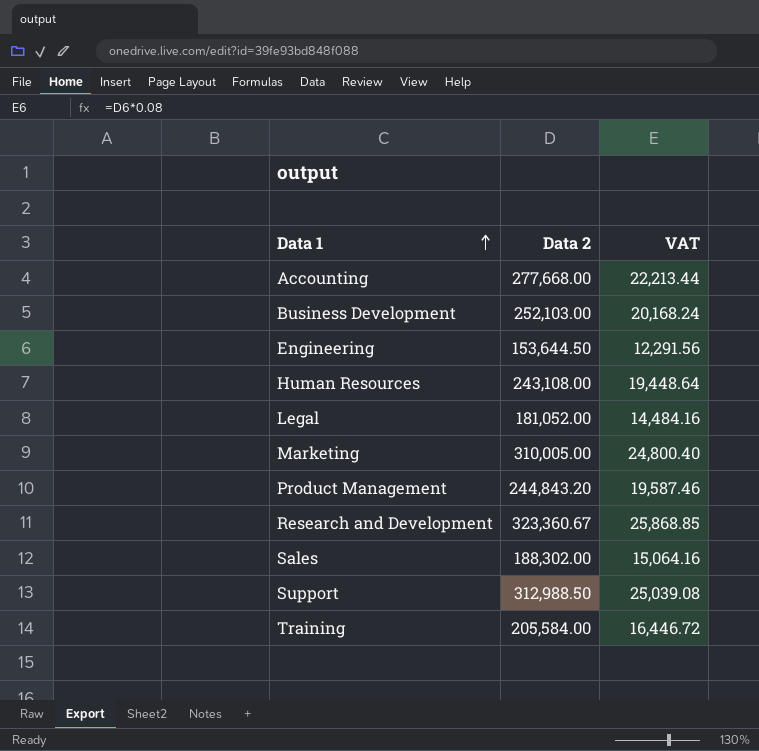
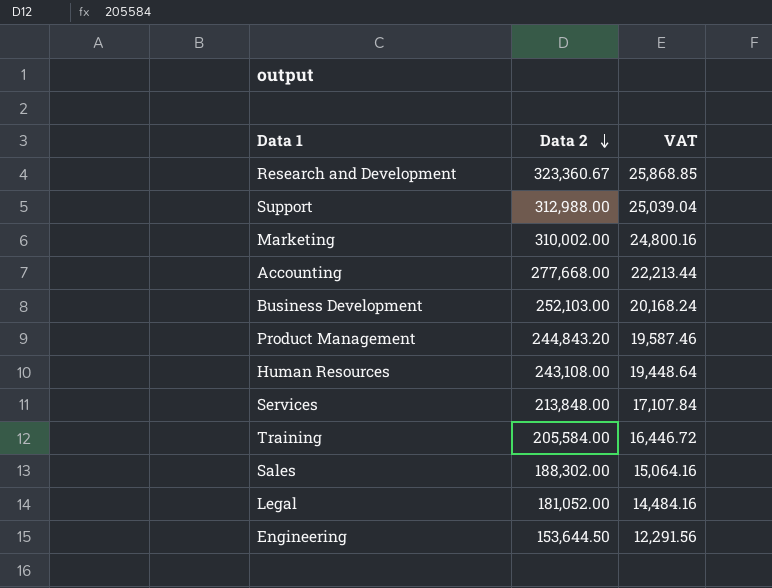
row order: Data 1 ascending -> Data 2 descending
Support | Data 2: 312,988.50 -> 312,988.00
Support | VAT: 25,039.08 -> 25,039.04
Marketing | Data 2: 310,005.00 -> 310,002.00
Marketing | VAT: 24,800.40 -> 24,800.16
row Services: none -> 213,848.00 | 17,107.84

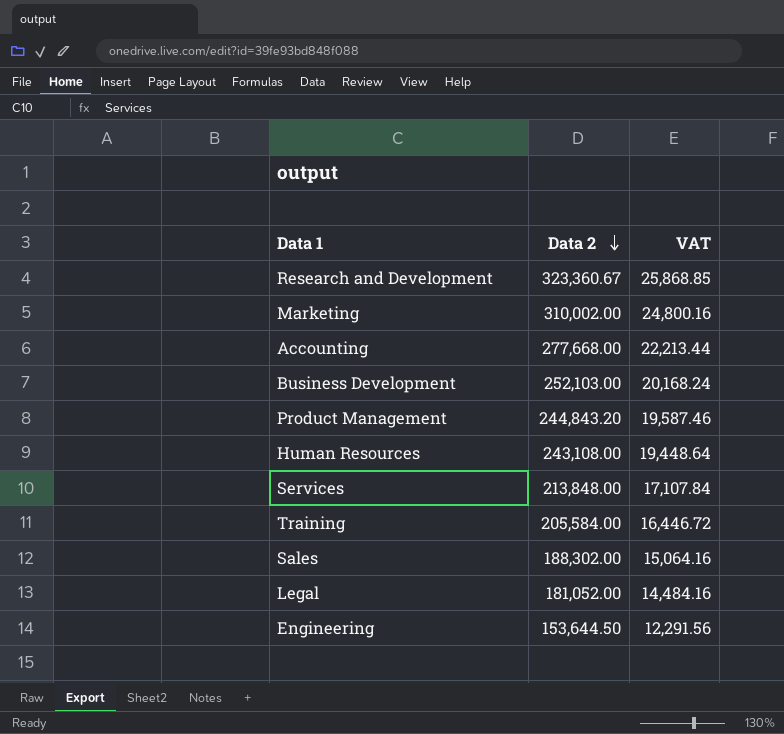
row Support: 312,988.00 | 25,039.04 -> none

